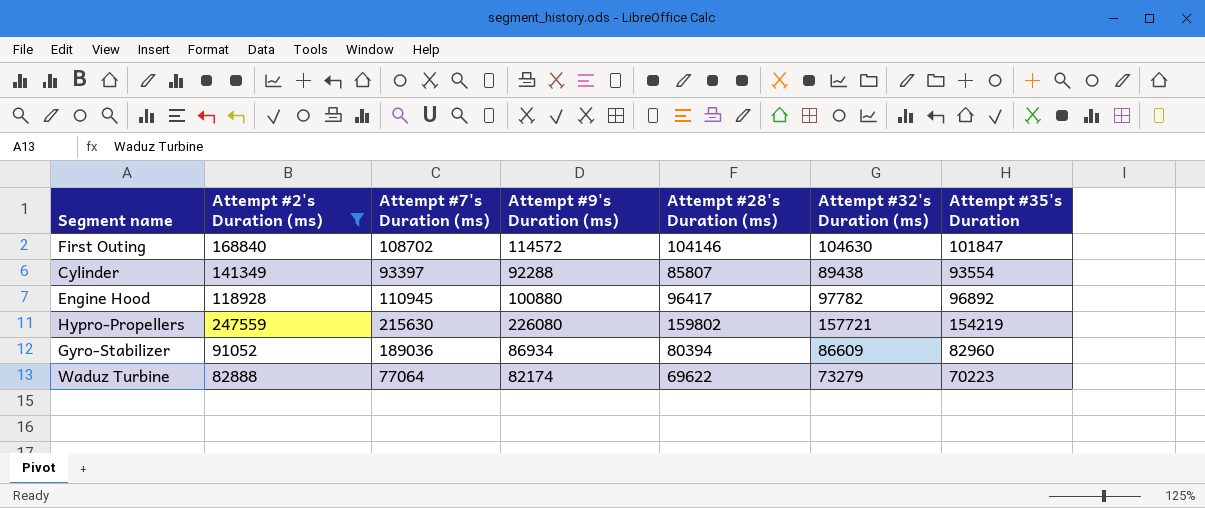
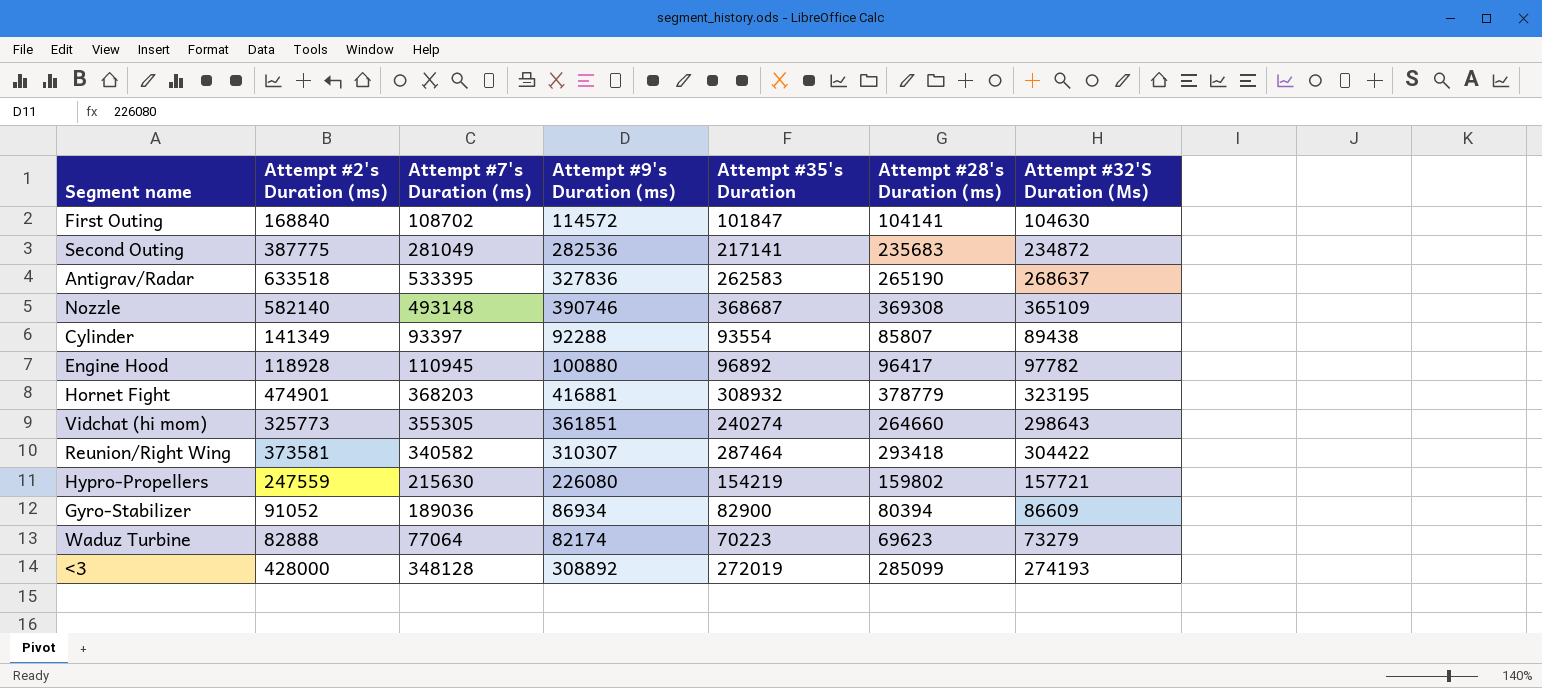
filter: Attempt #2's Duration (ms) <= 247559 -> none
column Attempt #35's Duration | position: 7 -> 5
column name: Attempt #32's Duration (ms) -> Attempt #32'S Duration (Ms)
First Outing | Attempt #28's Duration (ms): 104146 -> 104141
Gyro-Stabilizer | Attempt #35's Duration: 82960 -> 82900
Waduz Turbine | Attempt #28's Duration (ms): 69622 -> 69623

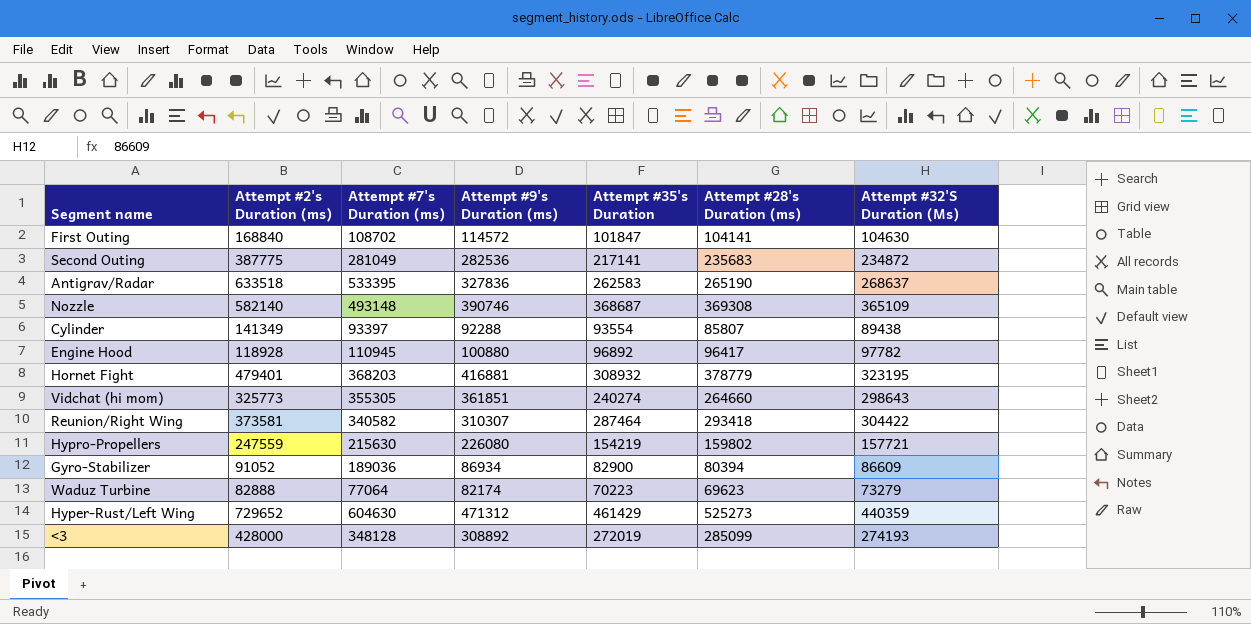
Hornet Fight | Attempt #2's Duration (ms): 474901 -> 479401
row Hyper-Rust/Left Wing: none -> 729652 | 604630 | 471312 | 461429 | 525273 | 440359

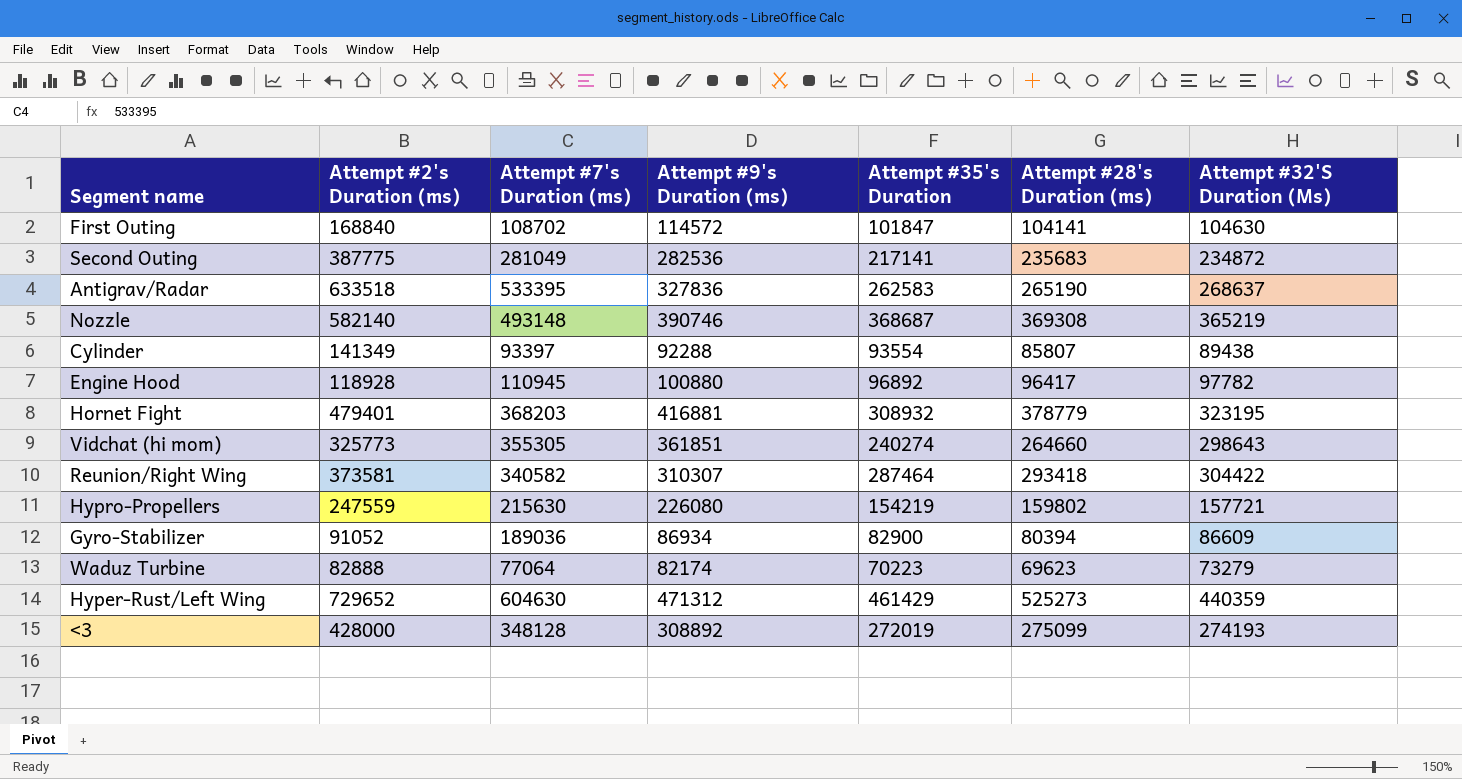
Nozzle | Attempt #32'S Duration (Ms): 365109 -> 365219
<3 | Attempt #28's Duration (ms): 285099 -> 275099

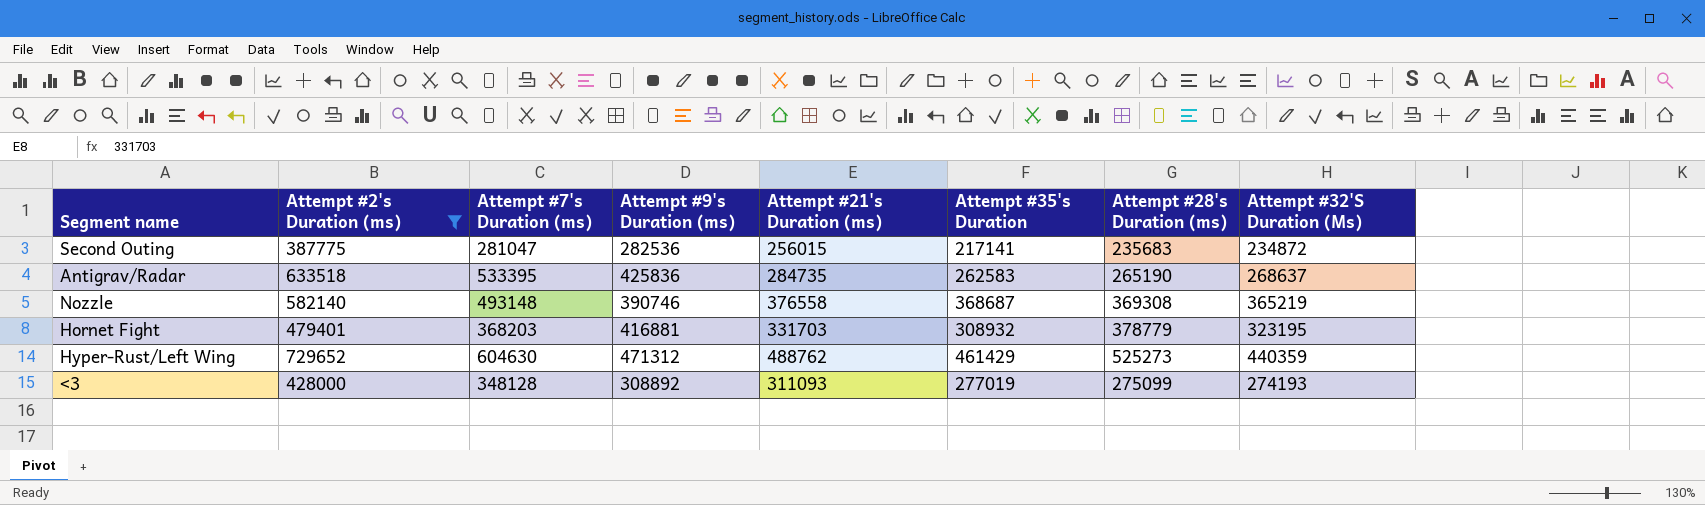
filter: none -> Attempt #2's Duration (ms) >= 387775
column Attempt #21's Duration (ms) | position: none -> 5
Second Outing | Attempt #7's Duration (ms): 281049 -> 281047
Antigrav/Radar | Attempt #9's Duration (ms): 327836 -> 425836
<3 | Attempt #35's Duration: 272019 -> 277019

